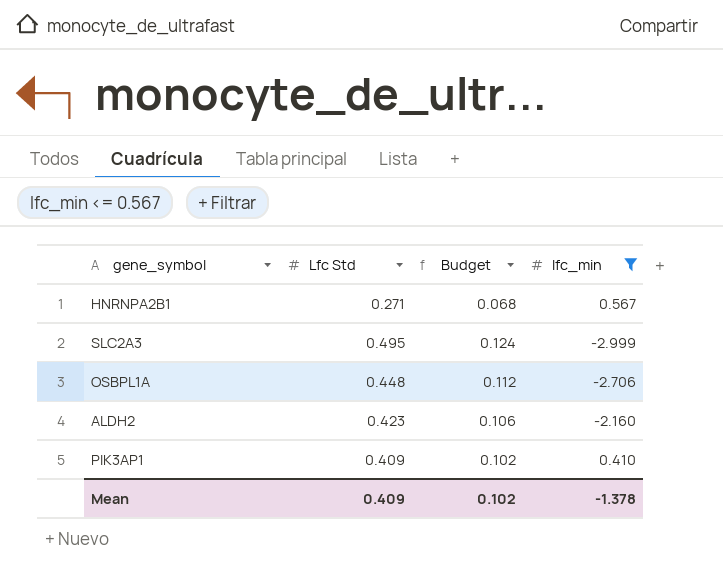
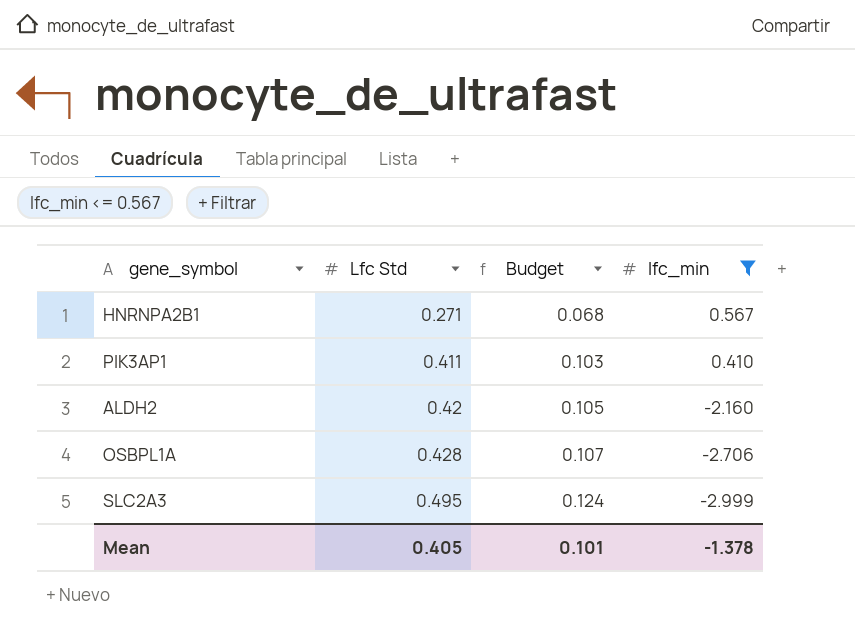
row order: none -> Lfc Std ascending
PIK3AP1 | Lfc Std: 0.409 -> 0.411
PIK3AP1 | Budget: 0.102 -> 0.103
ALDH2 | Lfc Std: 0.423 -> 0.42
ALDH2 | Budget: 0.106 -> 0.105
OSBPL1A | Lfc Std: 0.448 -> 0.428
OSBPL1A | Budget: 0.112 -> 0.107
Mean | Lfc Std: 0.409 -> 0.405
Mean | Budget: 0.102 -> 0.101

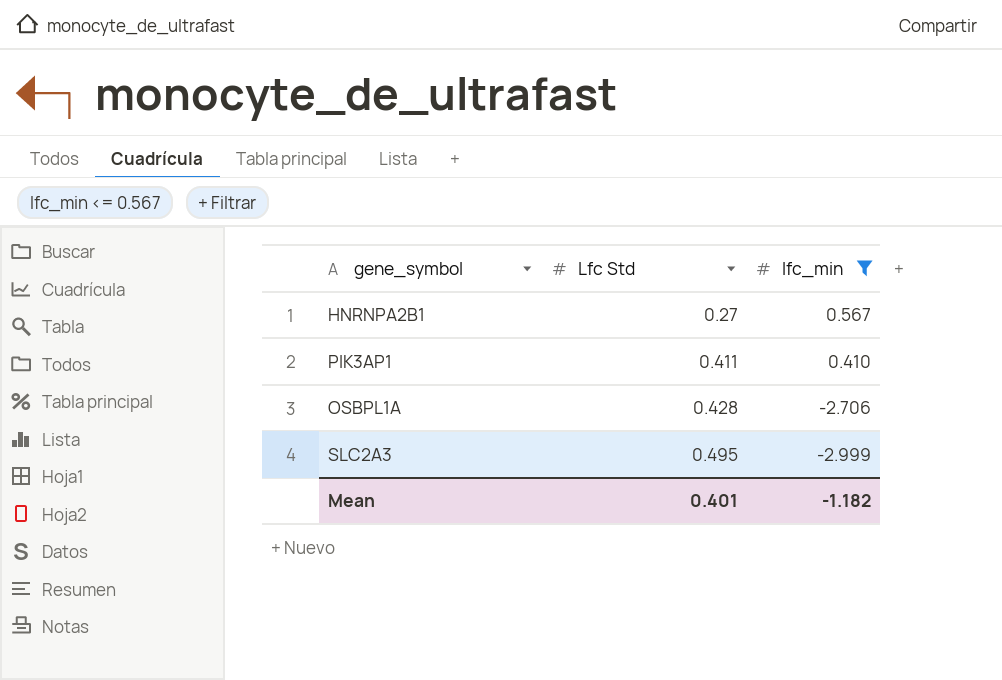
column Budget | formula: [Lfc Std] * 0.25 -> none
row ALDH2: 0.42 | 0.105 | -2.160 -> none
HNRNPA2B1 | Lfc Std: 0.271 -> 0.27
Mean | Lfc Std: 0.405 -> 0.401
Mean | lfc_min: -1.378 -> -1.182

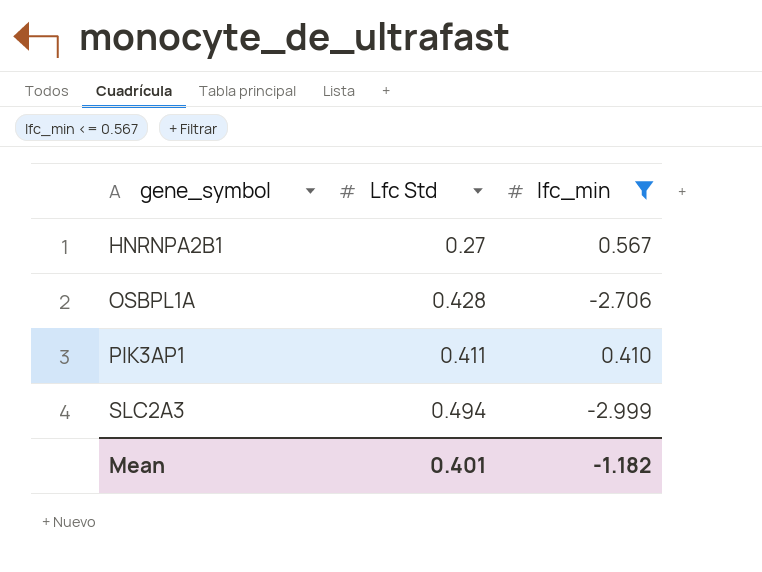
row order: Lfc Std ascending -> gene_symbol ascending
SLC2A3 | Lfc Std: 0.495 -> 0.494

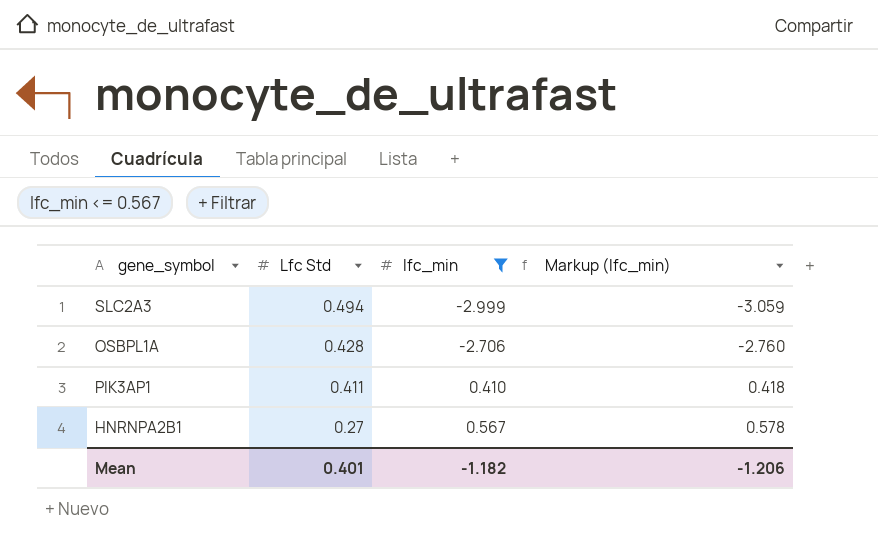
row order: gene_symbol ascending -> Lfc Std descending
column Markup (lfc_min) | formula: none -> [lfc_min] * 1.02

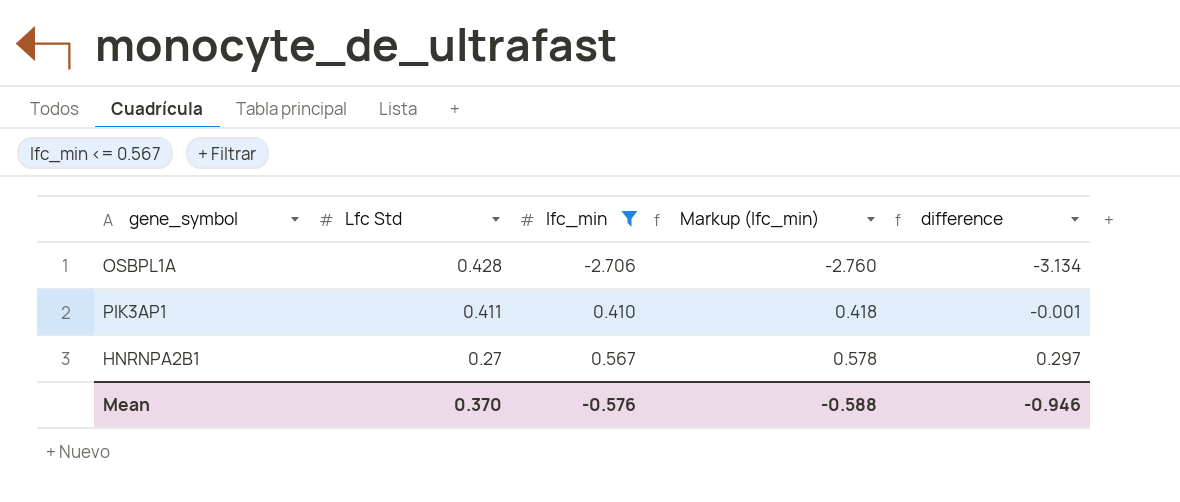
column difference | formula: none -> [lfc_min] - [Lfc Std]
row SLC2A3: 0.494 | -2.999 | -3.059 -> none
Mean | Lfc Std: 0.401 -> 0.370
Mean | lfc_min: -1.182 -> -0.576
Mean | Markup (lfc_min): -1.206 -> -0.588

